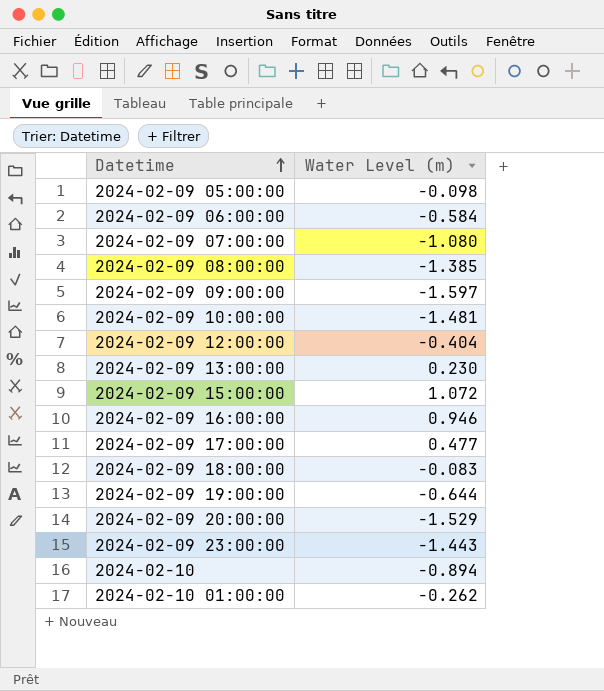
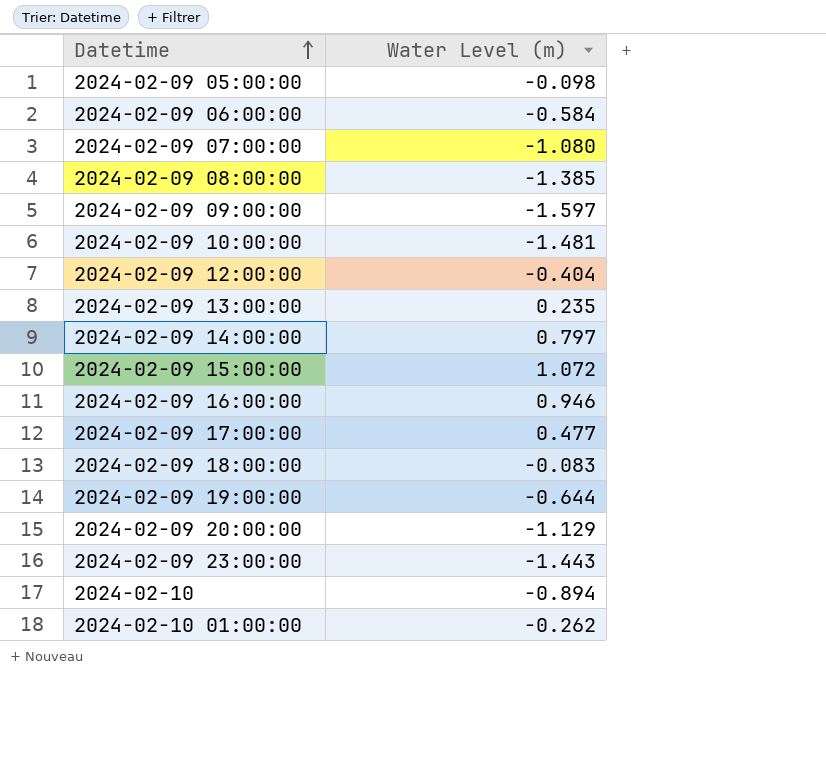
2024-02-09 13:00:00 | Water Level (m): 0.230 -> 0.235
row 2024-02-09 14:00:00: none -> 0.797
2024-02-09 20:00:00 | Water Level (m): -1.529 -> -1.129

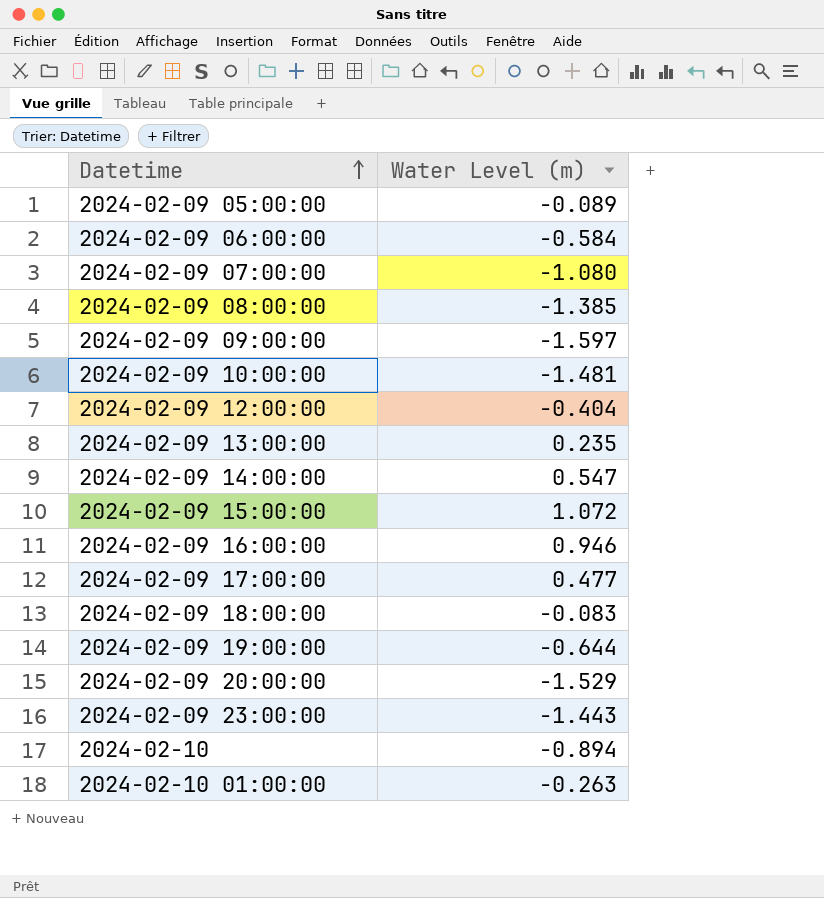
2024-02-09 05:00:00 | Water Level (m): -0.098 -> -0.089
2024-02-09 14:00:00 | Water Level (m): 0.797 -> 0.547
2024-02-09 20:00:00 | Water Level (m): -1.129 -> -1.529
2024-02-10 01:00:00 | Water Level (m): -0.262 -> -0.263

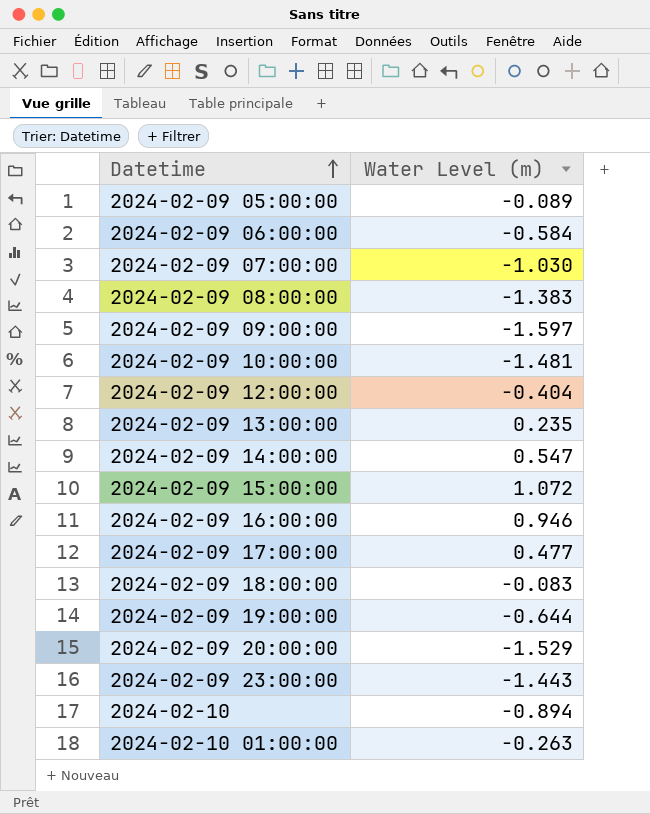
2024-02-09 07:00:00 | Water Level (m): -1.080 -> -1.030
2024-02-09 08:00:00 | Water Level (m): -1.385 -> -1.383

